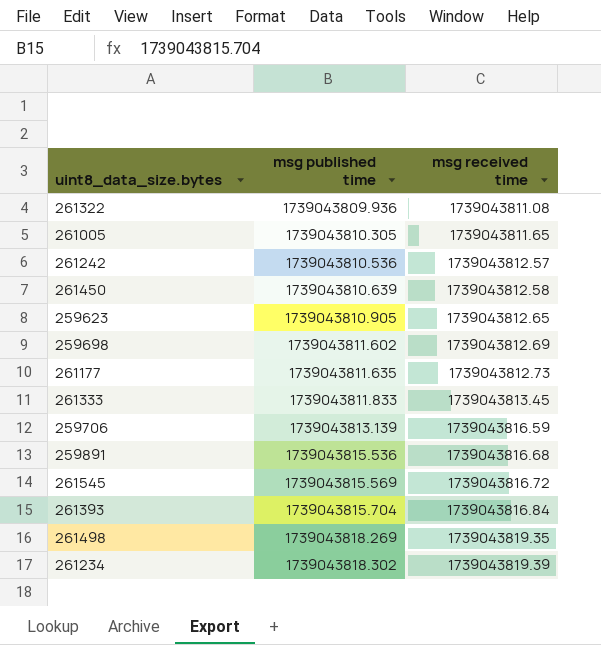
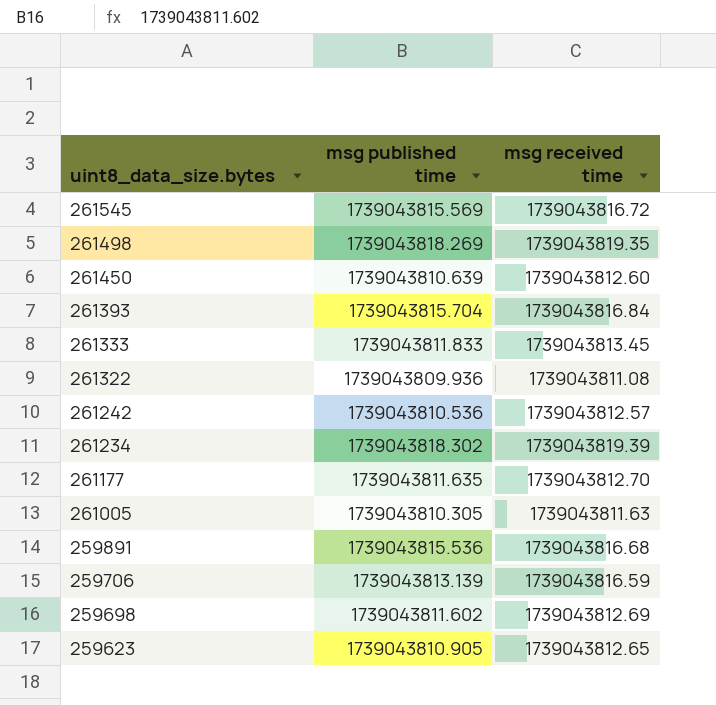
row order: msg published time ascending -> uint8_data_size.bytes descending
261450 | msg received time: 1739043812.58 -> 1739043812.60
261177 | msg received time: 1739043812.73 -> 1739043812.70
261005 | msg received time: 1739043811.65 -> 1739043811.63

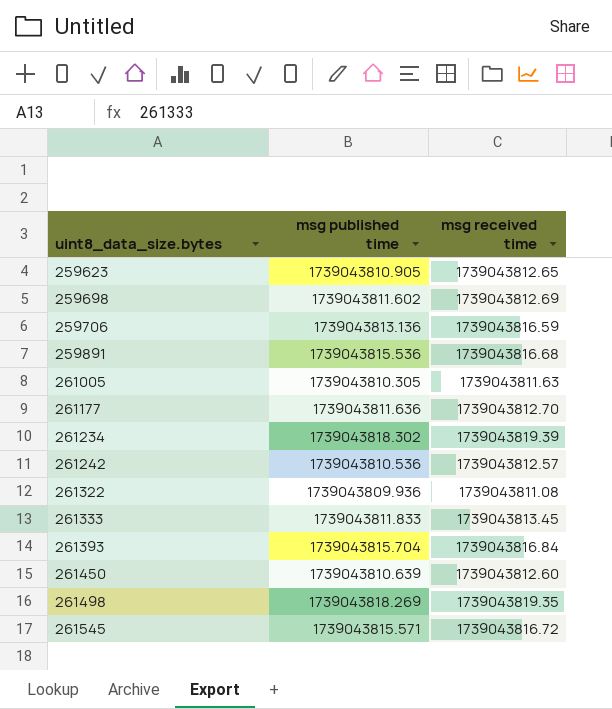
row order: uint8_data_size.bytes descending -> uint8_data_size.bytes ascending
259706 | msg published time: 1739043813.139 -> 1739043813.136
261177 | msg published time: 1739043811.635 -> 1739043811.636
261545 | msg published time: 1739043815.569 -> 1739043815.571

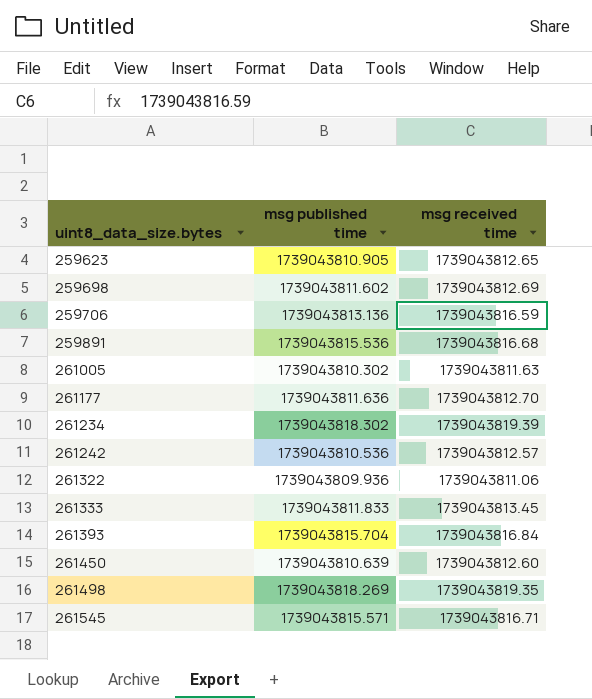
261005 | msg published time: 1739043810.305 -> 1739043810.302
261322 | msg received time: 1739043811.08 -> 1739043811.06
261545 | msg received time: 1739043816.72 -> 1739043816.71

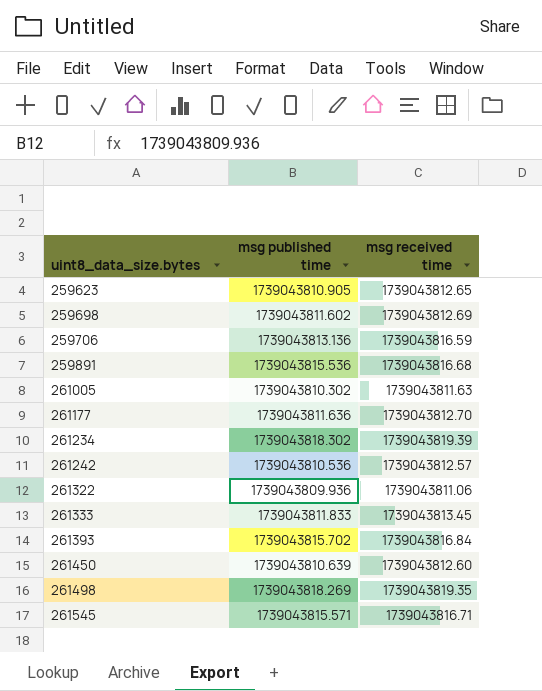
261393 | msg published time: 1739043815.704 -> 1739043815.702

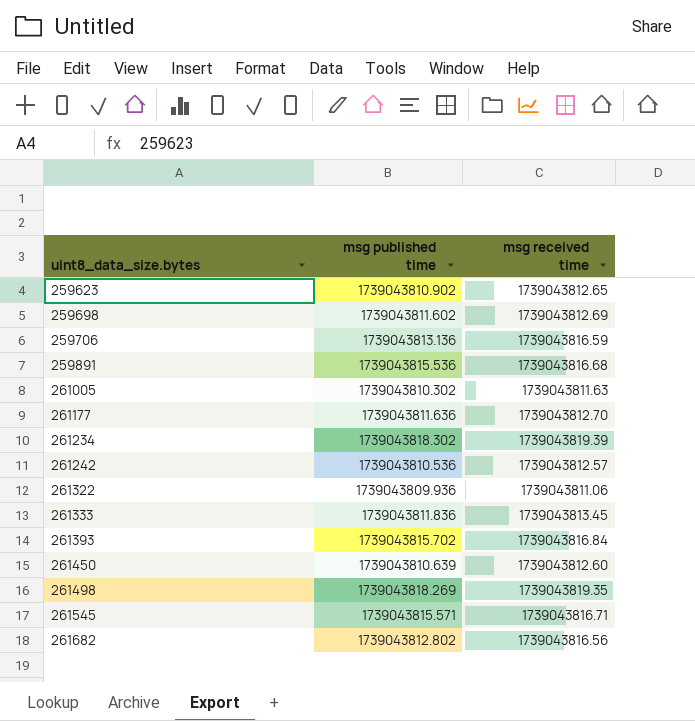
259623 | msg published time: 1739043810.905 -> 1739043810.902
261333 | msg published time: 1739043811.833 -> 1739043811.836
row 261682: none -> 1739043812.802 | 1739043816.56

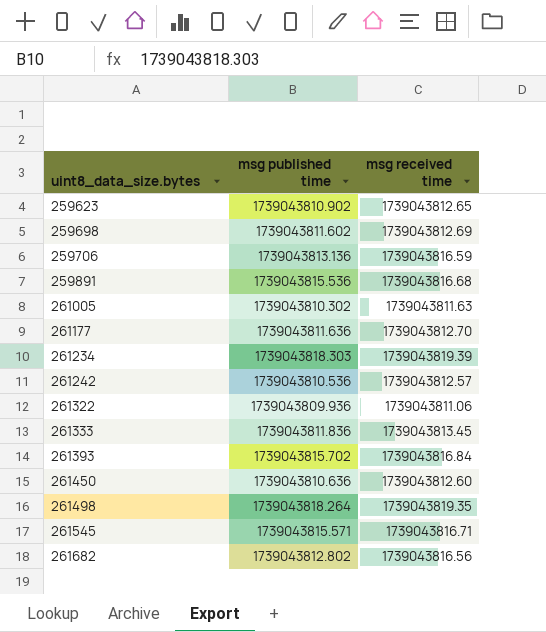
261234 | msg published time: 1739043818.302 -> 1739043818.303
261450 | msg published time: 1739043810.639 -> 1739043810.636
261498 | msg published time: 1739043818.269 -> 1739043818.264

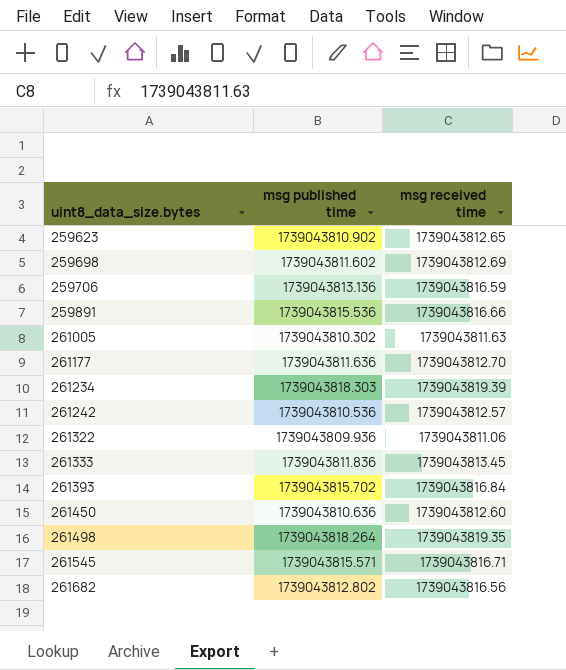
259891 | msg received time: 1739043816.68 -> 1739043816.66

